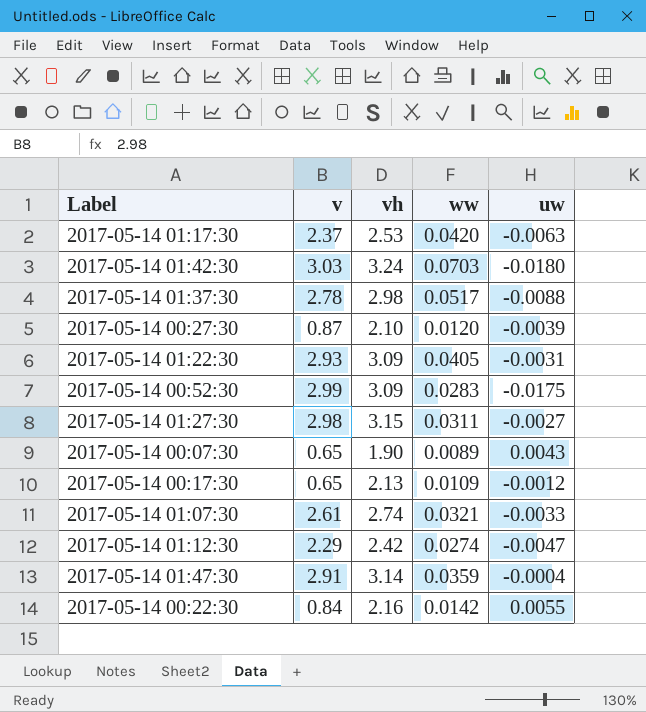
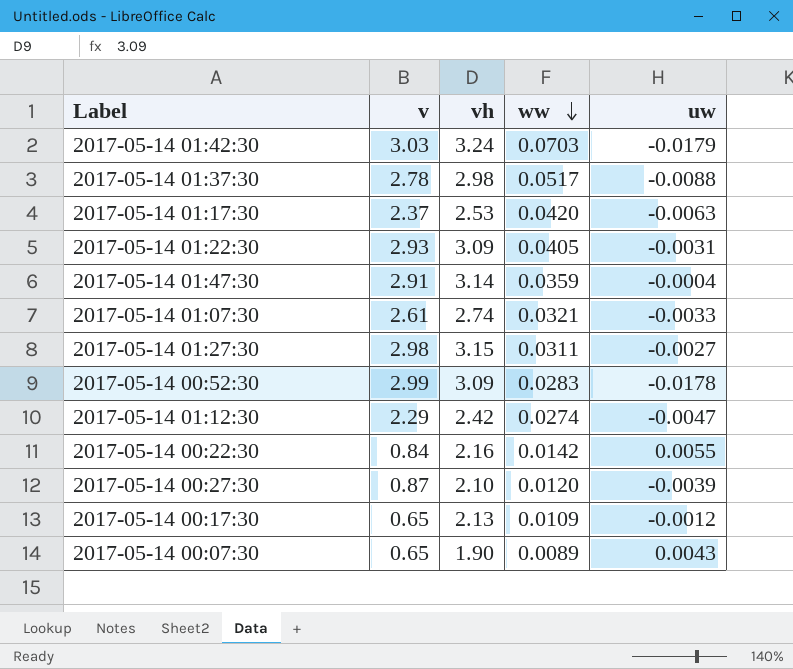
row order: none -> ww descending
2017-05-14 01:42:30 | uw: -0.0180 -> -0.0179
2017-05-14 00:52:30 | uw: -0.0175 -> -0.0178

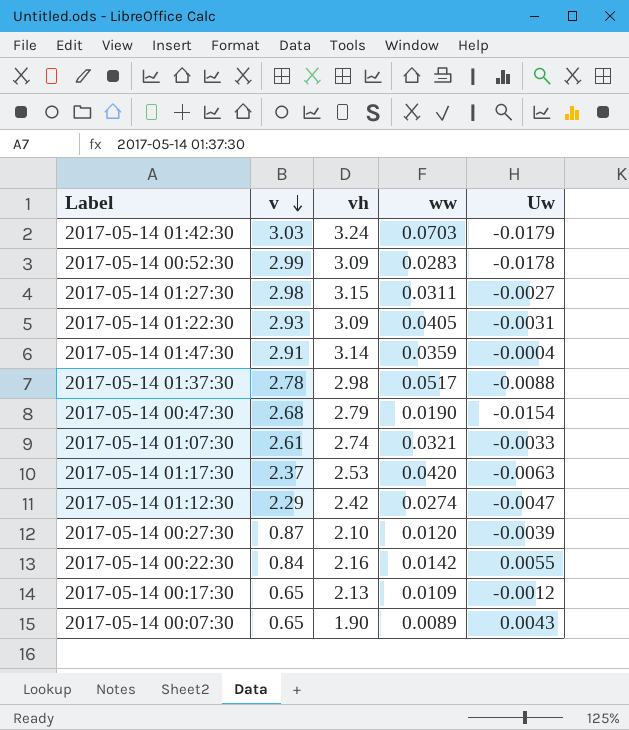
row order: ww descending -> v descending
column name: uw -> Uw
row 2017-05-14 00:47:30: none -> 2.68 | 2.79 | 0.0190 | -0.0154

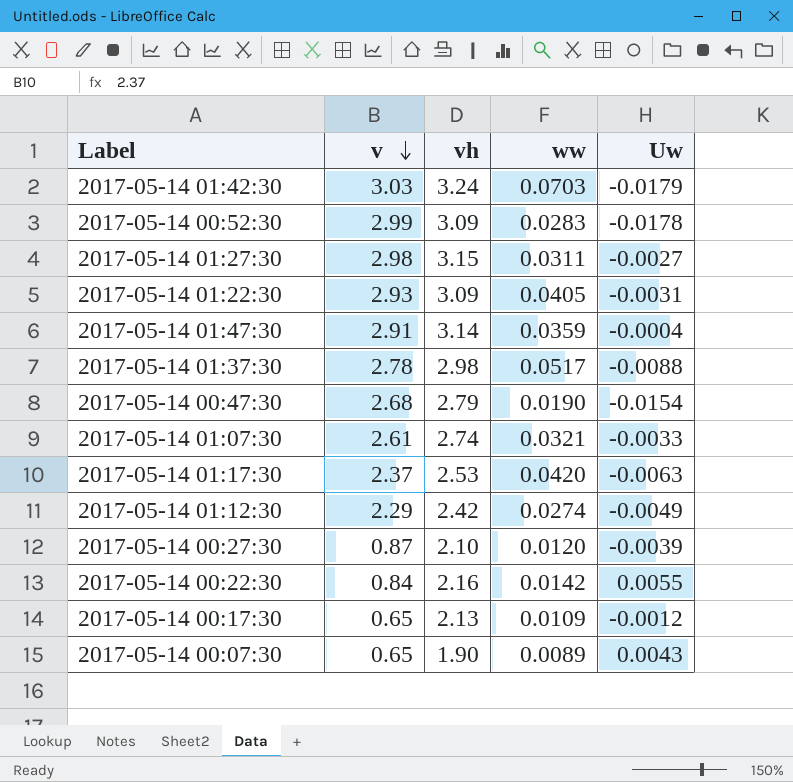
2017-05-14 01:12:30 | Uw: -0.0047 -> -0.0049

